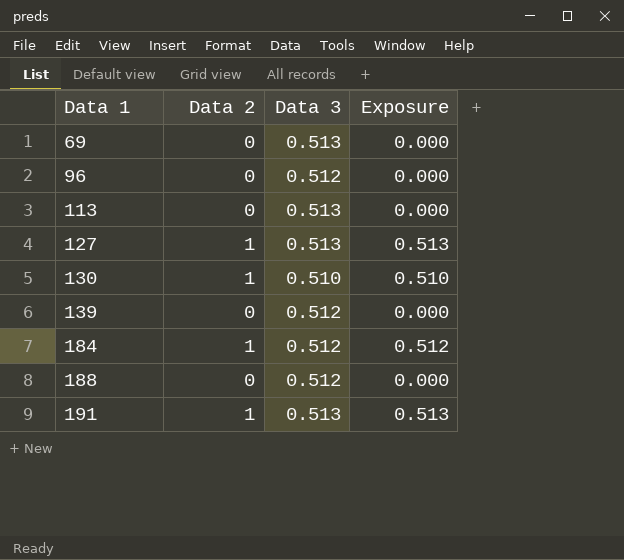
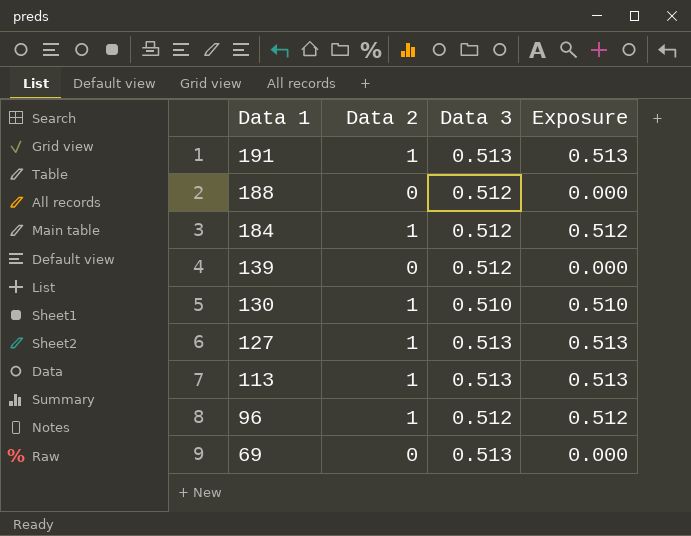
row order: Data 1 ascending -> Data 1 descending
113 | Data 2: 0 -> 1
113 | Exposure: 0.000 -> 0.513
96 | Data 2: 0 -> 1
96 | Exposure: 0.000 -> 0.512

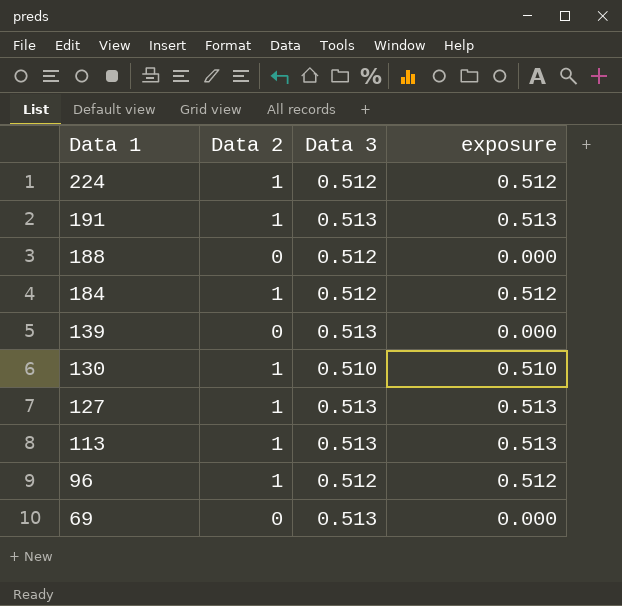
column name: Exposure -> exposure
row 224: none -> 1 | 0.512 | 0.512
139 | Data 3: 0.512 -> 0.513

